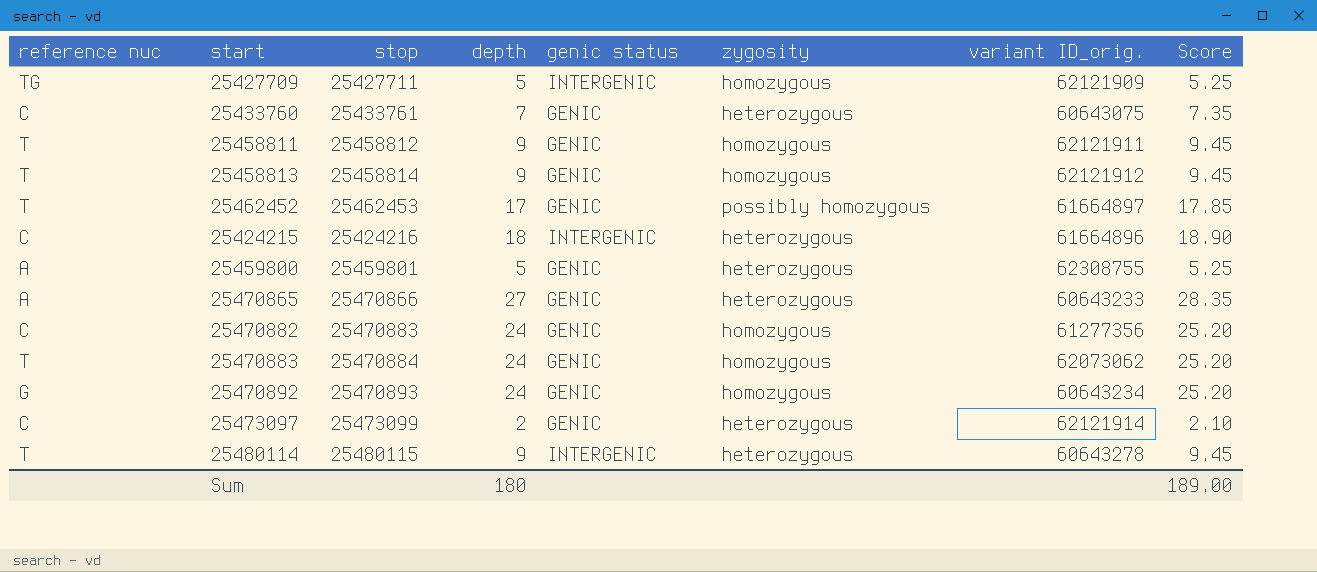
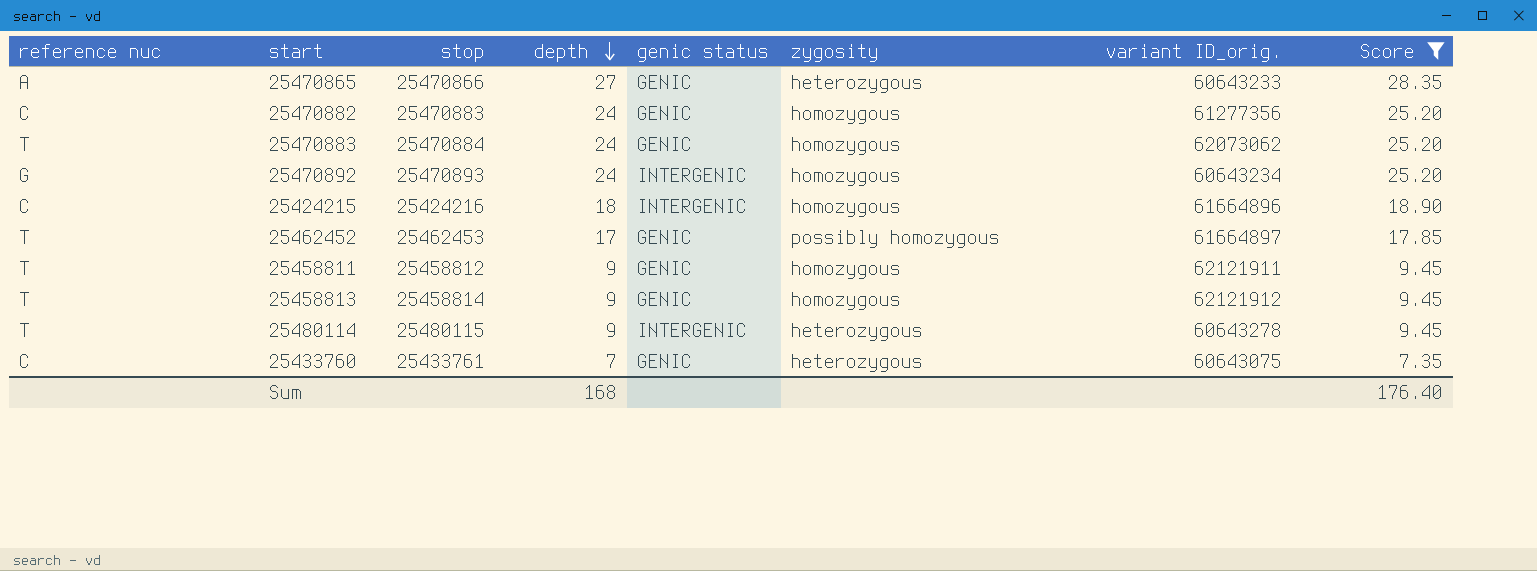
filter: none -> Score >= 7.35
row order: none -> depth descending
25470892 | genic status: GENIC -> INTERGENIC
25424215 | zygosity: heterozygous -> homozygous
Sum | depth: 180 -> 168
Sum | Score: 189.00 -> 176.40

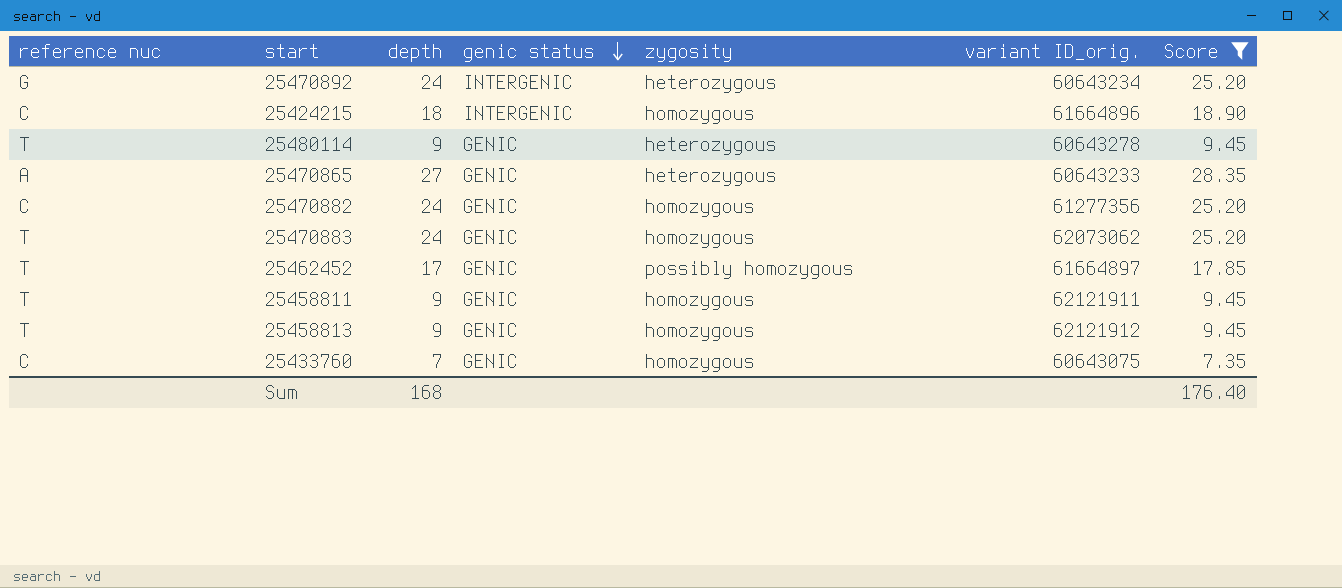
row order: depth descending -> genic status descending
column stop | position: 3 -> none
25470892 | zygosity: homozygous -> heterozygous
25480114 | genic status: INTERGENIC -> GENIC
25433760 | zygosity: heterozygous -> homozygous

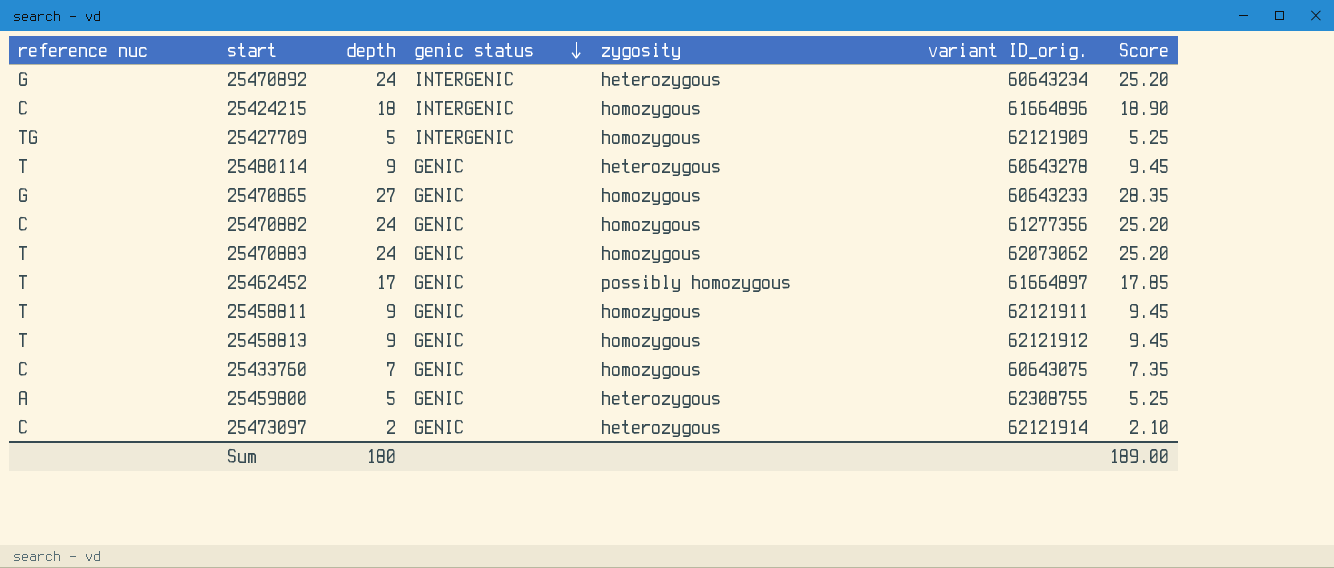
filter: Score >= 7.35 -> none
25470865 | reference nuc: A -> G
25470865 | zygosity: heterozygous -> homozygous
Sum | depth: 168 -> 180
Sum | Score: 176.40 -> 189.00

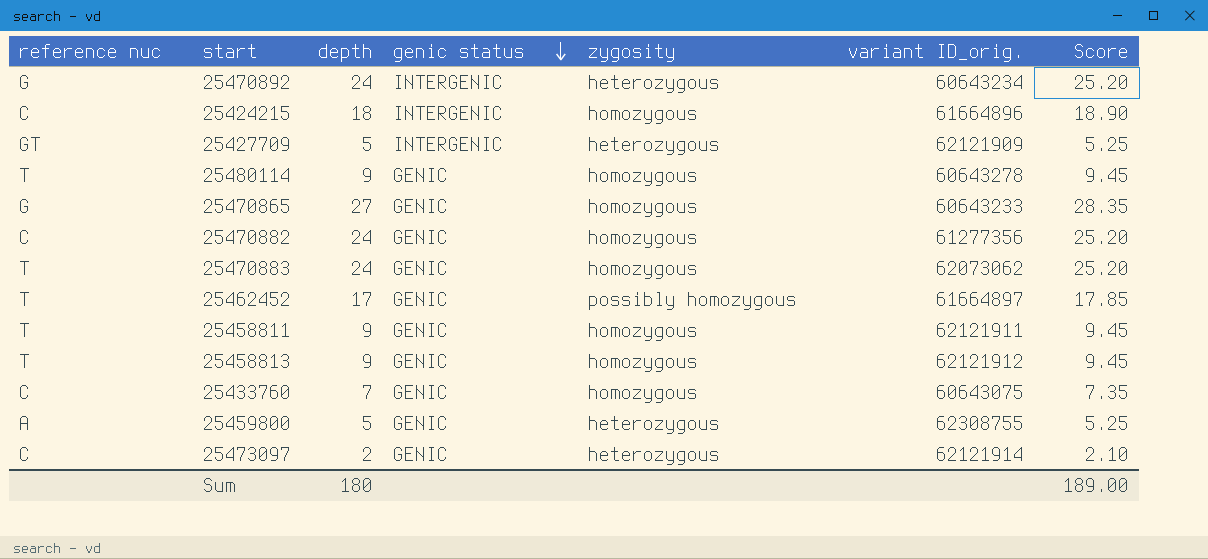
25427709 | reference nuc: TG -> GT
25427709 | zygosity: homozygous -> heterozygous
25480114 | zygosity: heterozygous -> homozygous

